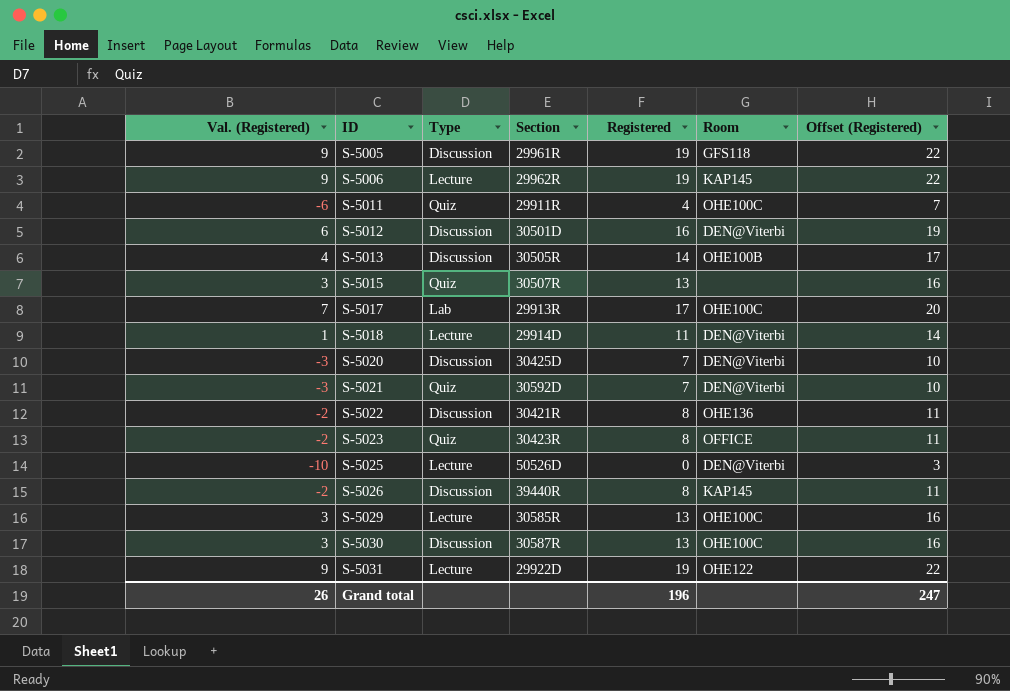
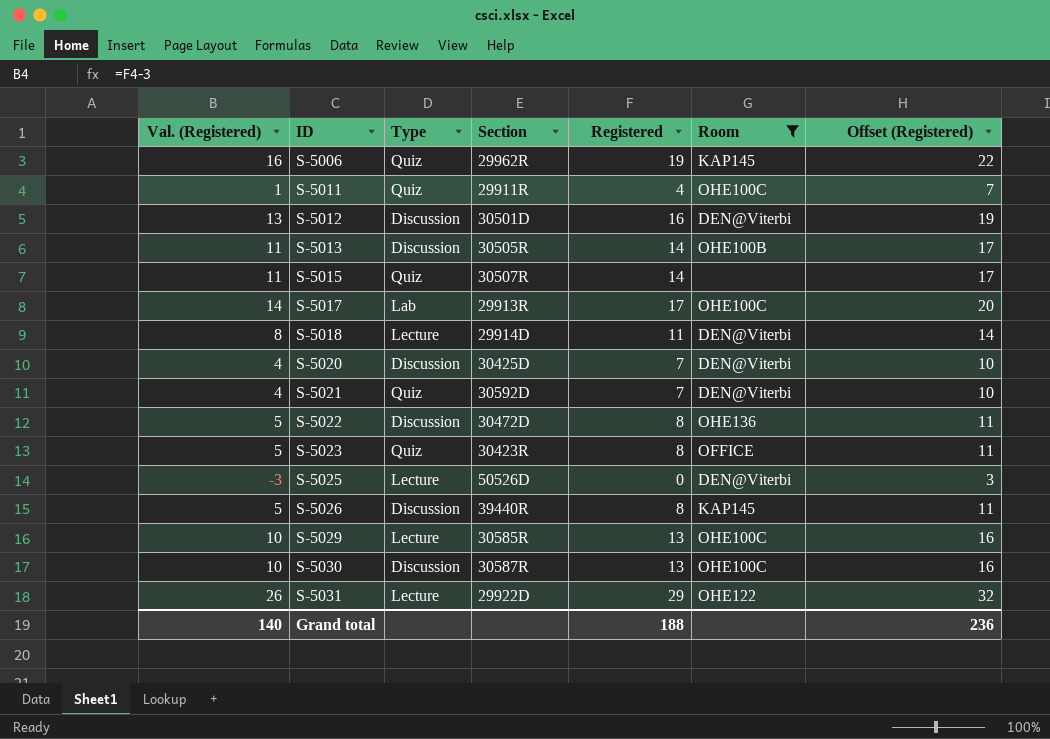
filter: none -> Room != GFS118
column Val. (Registered) | formula: [Registered] - 10 -> [Registered] - 3
S-5006 | Type: Lecture -> Quiz
S-5015 | Registered: 13 -> 14
S-5015 | Offset (Registered): 16 -> 17
S-5022 | Section: 30421R -> 30472D
S-5031 | Registered: 19 -> 29
S-5031 | Offset (Registered): 22 -> 32
Grand total | Val. (Registered): 26 -> 140
Grand total | Registered: 196 -> 188
Grand total | Offset (Registered): 247 -> 236

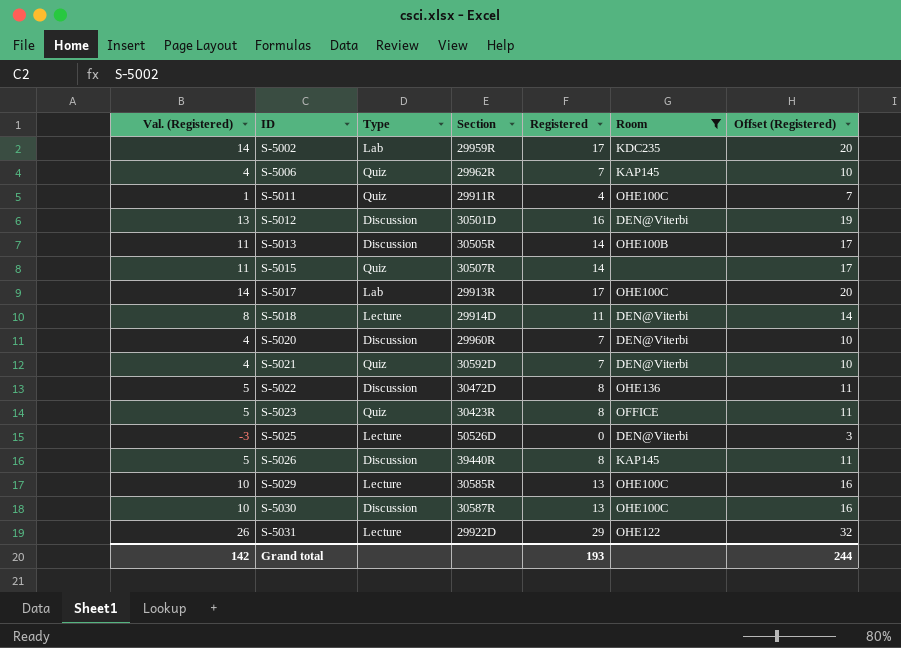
row S-5002: none -> 14 | Lab | 29959R | 17 | KDC235 | 20
S-5006 | Val. (Registered): 16 -> 4
S-5006 | Registered: 19 -> 7
S-5006 | Offset (Registered): 22 -> 10
S-5020 | Section: 30425D -> 29960R
Grand total | Val. (Registered): 140 -> 142
Grand total | Registered: 188 -> 193
Grand total | Offset (Registered): 236 -> 244

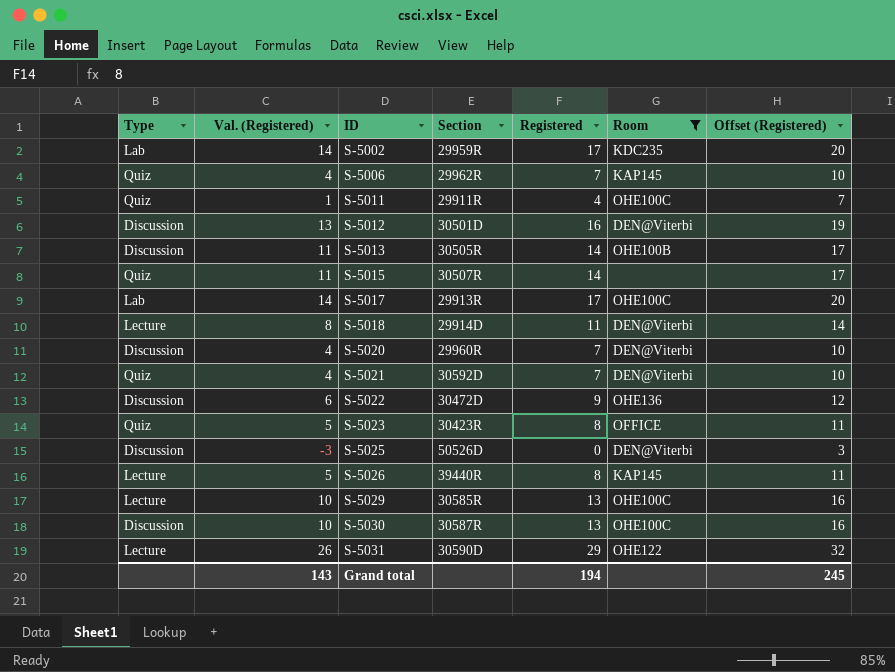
column Type | position: 3 -> 1
S-5022 | Val. (Registered): 5 -> 6
S-5022 | Registered: 8 -> 9
S-5022 | Offset (Registered): 11 -> 12
S-5025 | Type: Lecture -> Discussion
S-5026 | Type: Discussion -> Lecture
S-5031 | Section: 29922D -> 30590D
Grand total | Val. (Registered): 142 -> 143
Grand total | Registered: 193 -> 194
Grand total | Offset (Registered): 244 -> 245

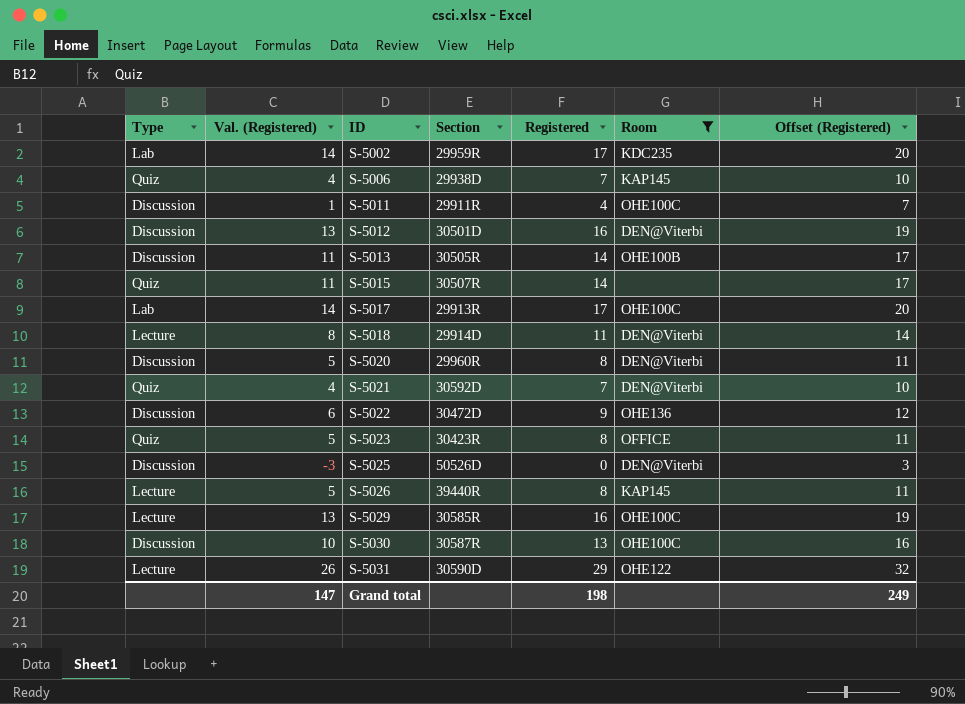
S-5006 | Section: 29962R -> 29938D
S-5011 | Type: Quiz -> Discussion
S-5020 | Val. (Registered): 4 -> 5
S-5020 | Registered: 7 -> 8
S-5020 | Offset (Registered): 10 -> 11
S-5029 | Val. (Registered): 10 -> 13
S-5029 | Registered: 13 -> 16
S-5029 | Offset (Registered): 16 -> 19
Grand total | Val. (Registered): 143 -> 147
Grand total | Registered: 194 -> 198
Grand total | Offset (Registered): 245 -> 249

